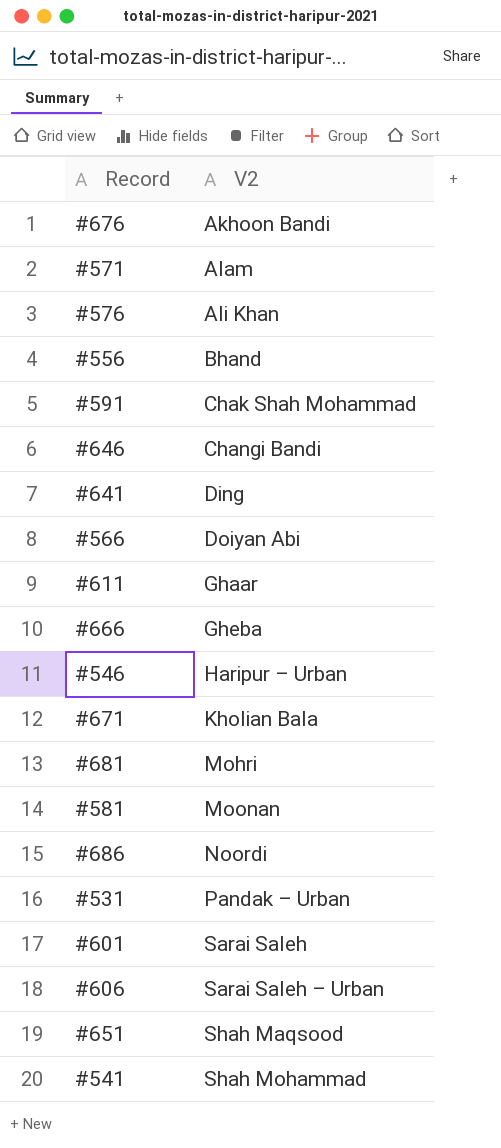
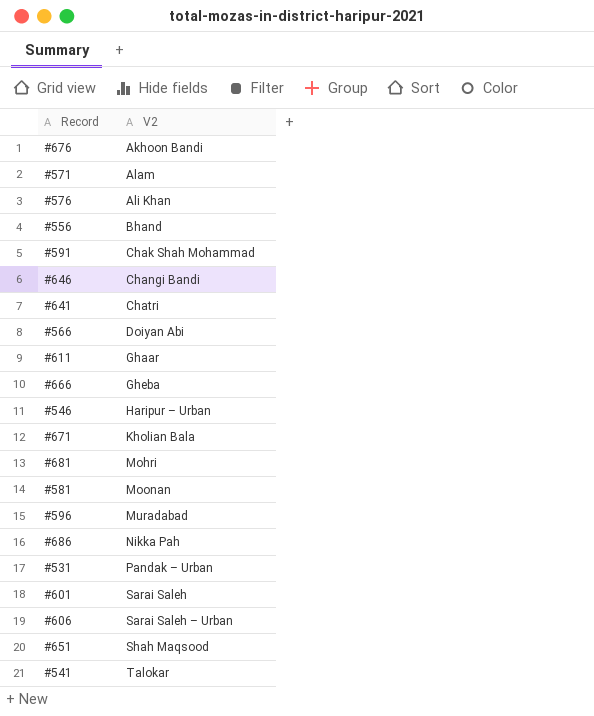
#641 | V2: Ding -> Chatri
row #596: none -> Muradabad
#686 | V2: Noordi -> Nikka Pah
#541 | V2: Shah Mohammad -> Talokar

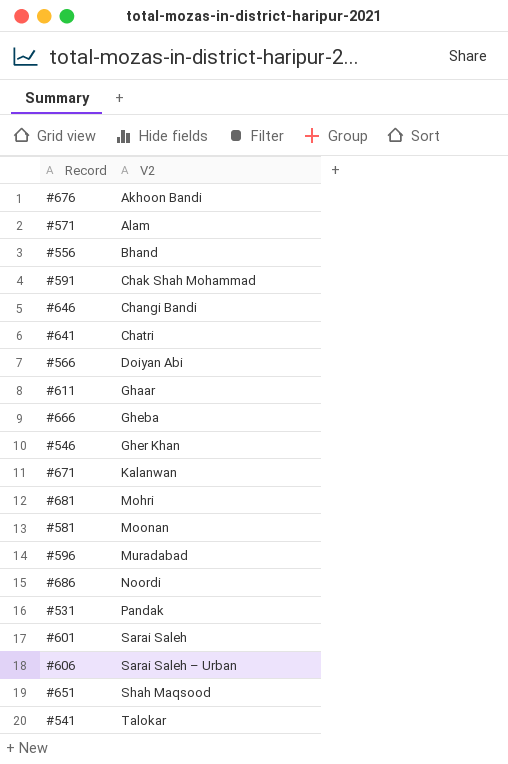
row #576: Ali Khan -> none
#546 | V2: Haripur – Urban -> Gher Khan
#671 | V2: Kholian Bala -> Kalanwan
#686 | V2: Nikka Pah -> Noordi
#531 | V2: Pandak – Urban -> Pandak

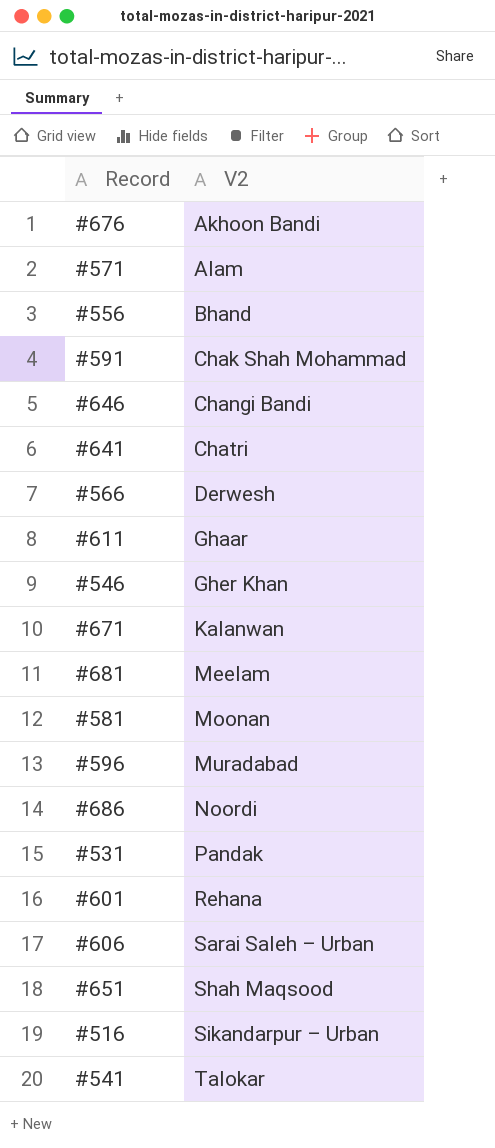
row #666: Gheba -> none
#566 | V2: Doiyan Abi -> Derwesh
#681 | V2: Mohri -> Meelam
#601 | V2: Sarai Saleh -> Rehana
row #516: none -> Sikandarpur – Urban

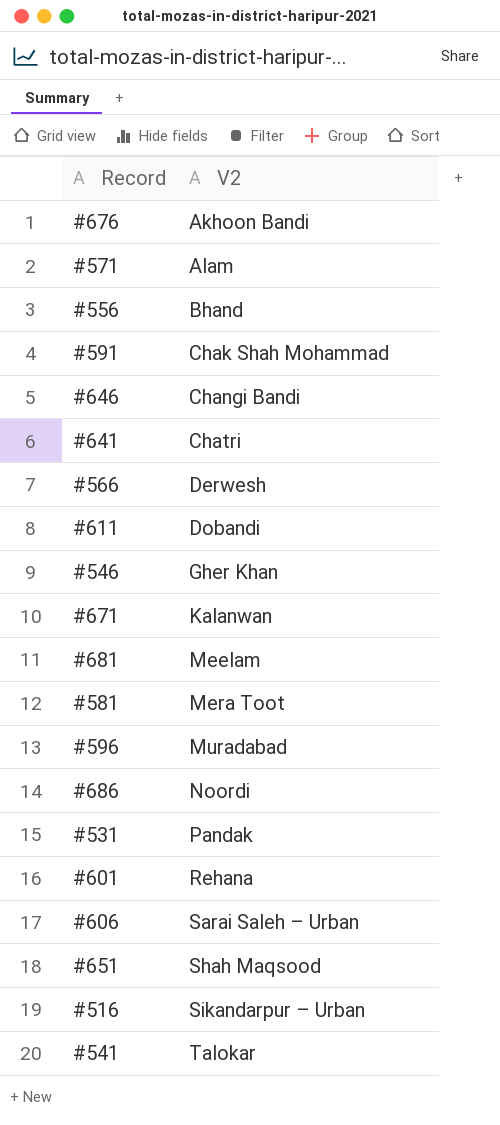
#611 | V2: Ghaar -> Dobandi
#581 | V2: Moonan -> Mera Toot

